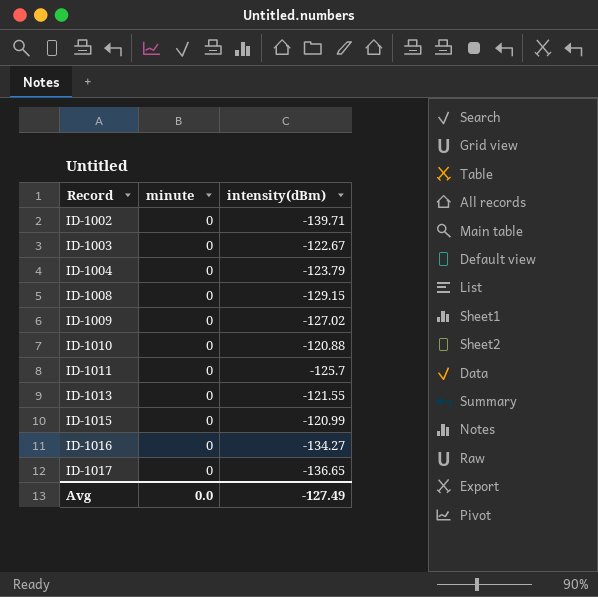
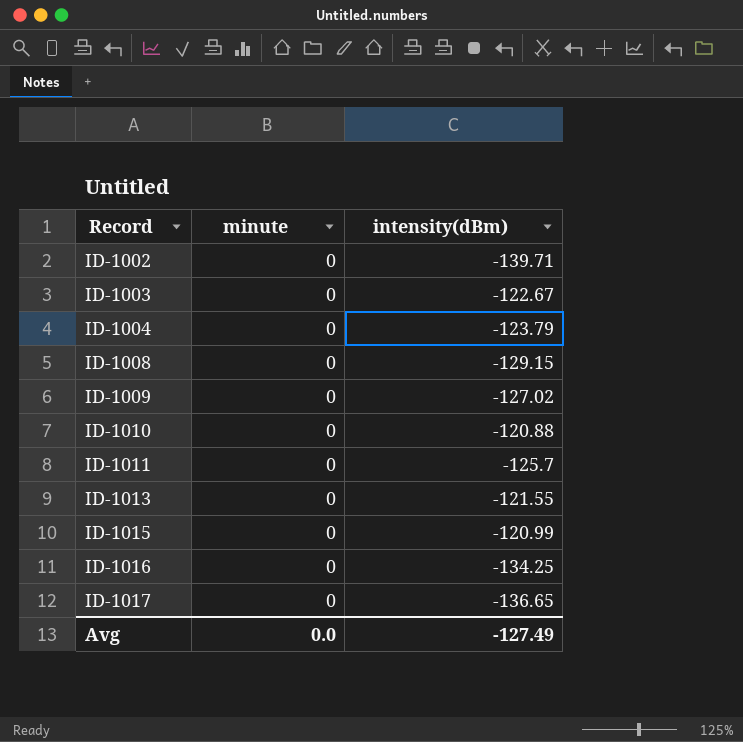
ID-1016 | intensity(dBm): -134.27 -> -134.25

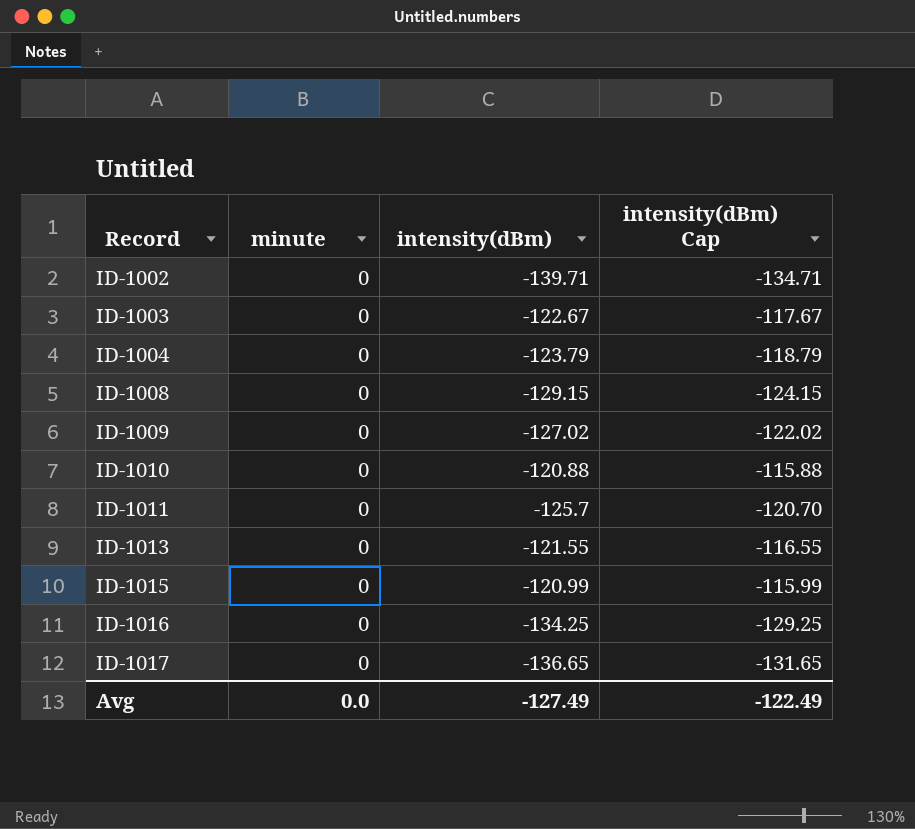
column intensity(dBm) Cap | formula: none -> [intensity(dBm)] + 5

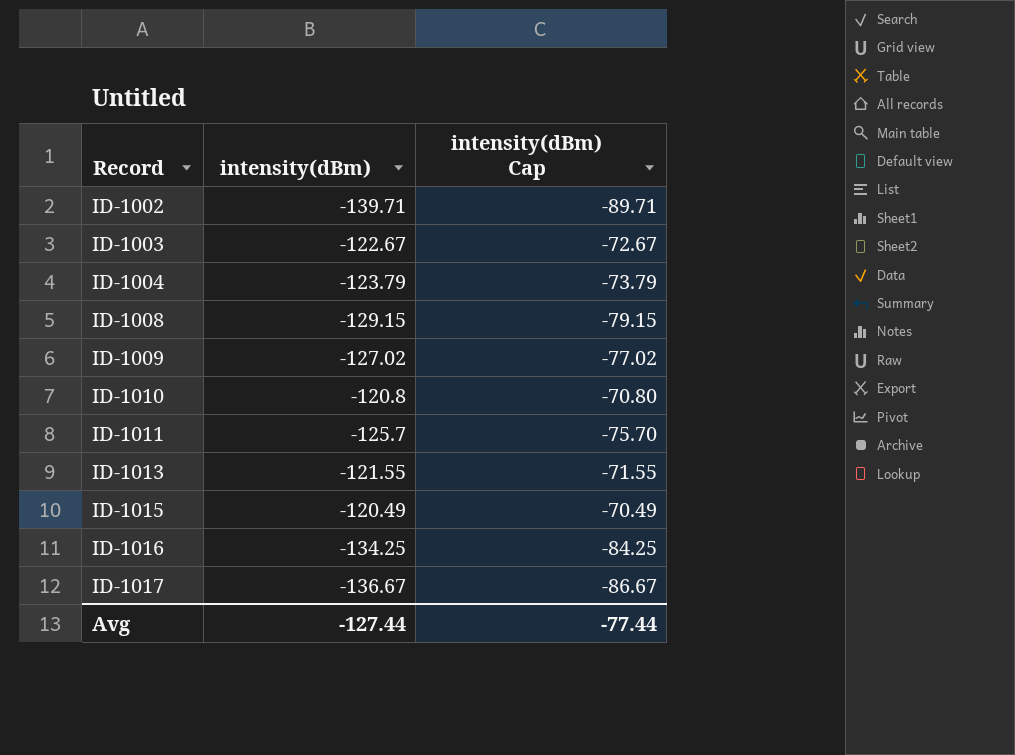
column minute | position: 2 -> none
column intensity(dBm) Cap | formula: [intensity(dBm)] + 5 -> [intensity(dBm)] + 50
ID-1010 | intensity(dBm): -120.88 -> -120.8
ID-1015 | intensity(dBm): -120.99 -> -120.49
ID-1017 | intensity(dBm): -136.65 -> -136.67
Avg | intensity(dBm): -127.49 -> -127.44
Avg | intensity(dBm) Cap: -122.49 -> -77.44

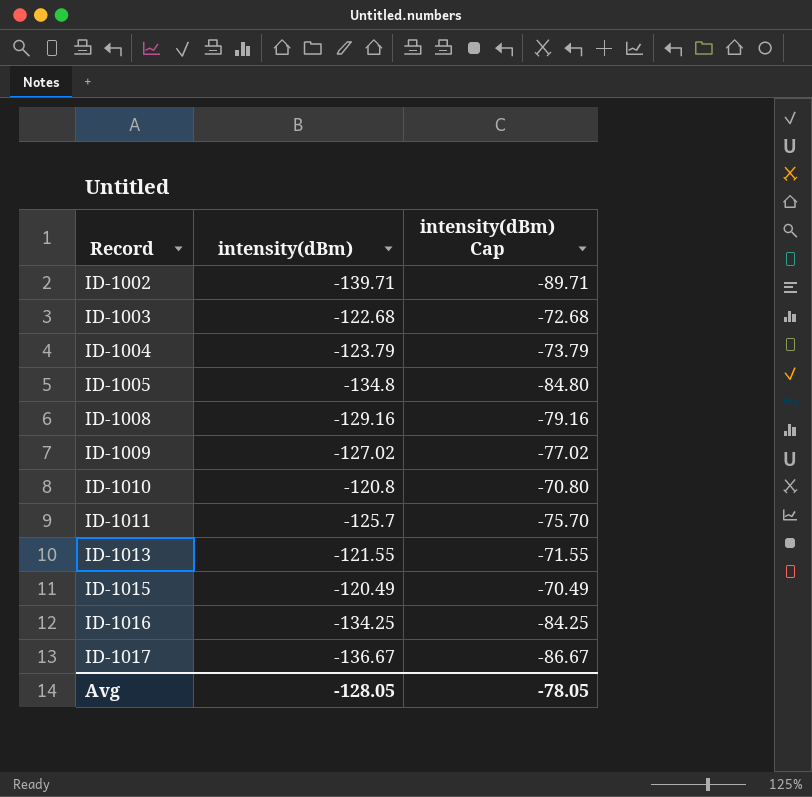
ID-1003 | intensity(dBm): -122.67 -> -122.68
ID-1003 | intensity(dBm) Cap: -72.67 -> -72.68
row ID-1005: none -> -134.8 | -84.80
ID-1008 | intensity(dBm): -129.15 -> -129.16
ID-1008 | intensity(dBm) Cap: -79.15 -> -79.16
Avg | intensity(dBm): -127.44 -> -128.05
Avg | intensity(dBm) Cap: -77.44 -> -78.05

